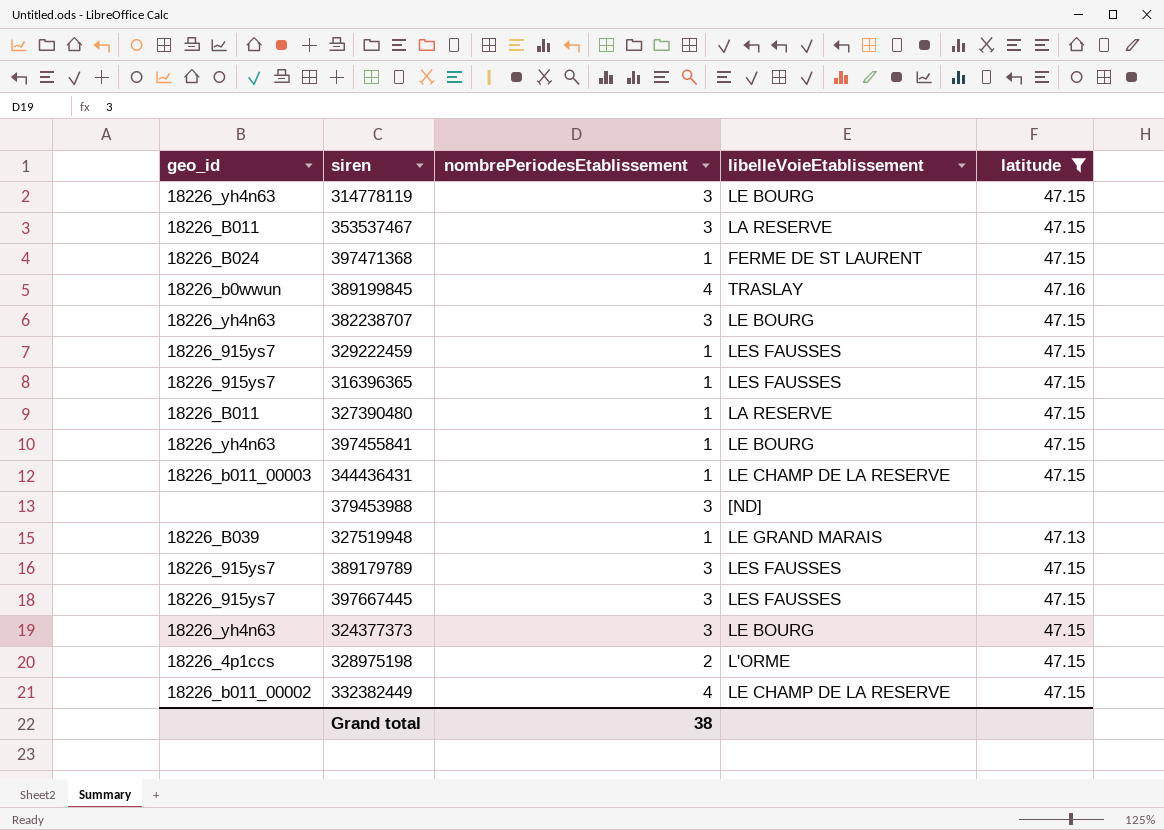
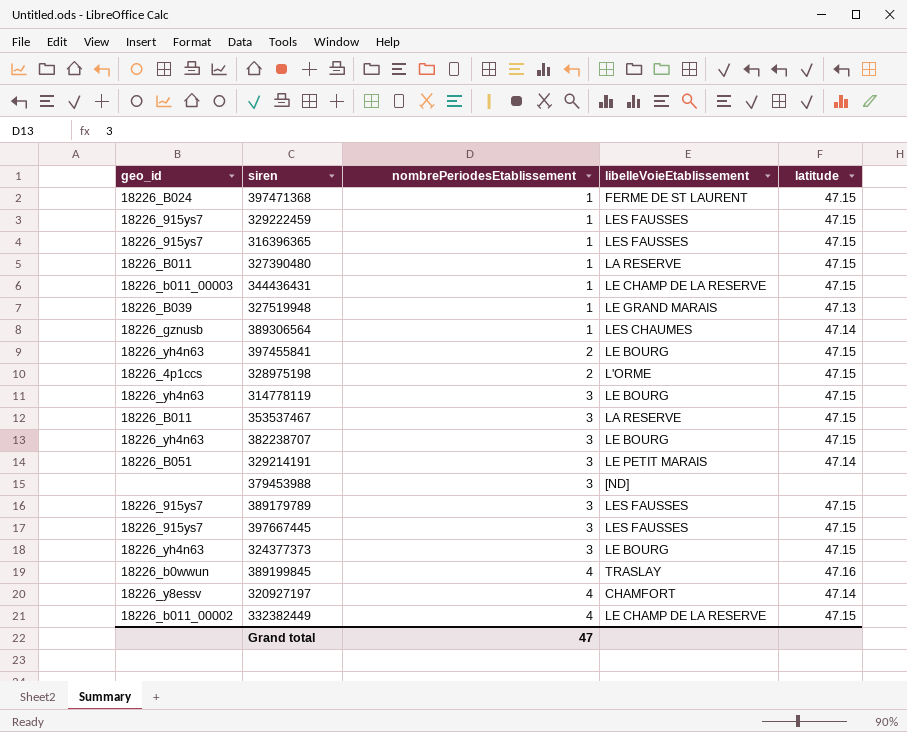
filter: latitude != 47.14 -> none
row order: none -> nombrePeriodesEtablissement ascending
397455841 | nombrePeriodesEtablissement: 1 -> 2
Grand total | nombrePeriodesEtablissement: 38 -> 47

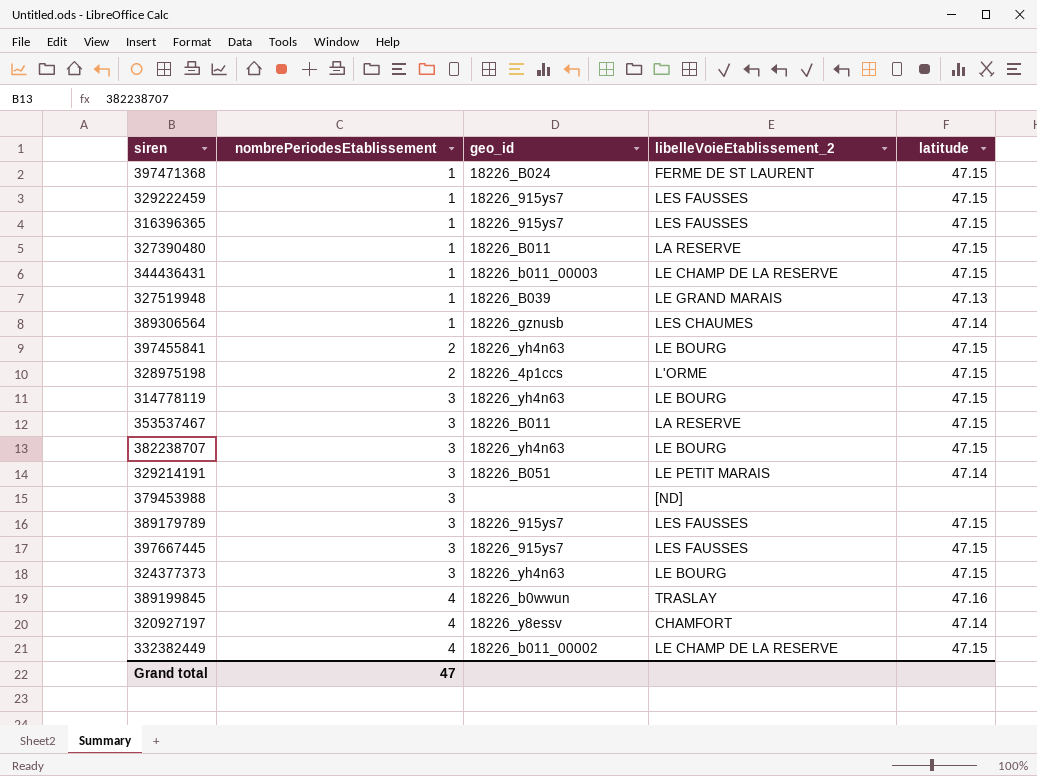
column geo_id | position: 1 -> 3
column name: libelleVoieEtablissement -> libelleVoieEtablissement_2

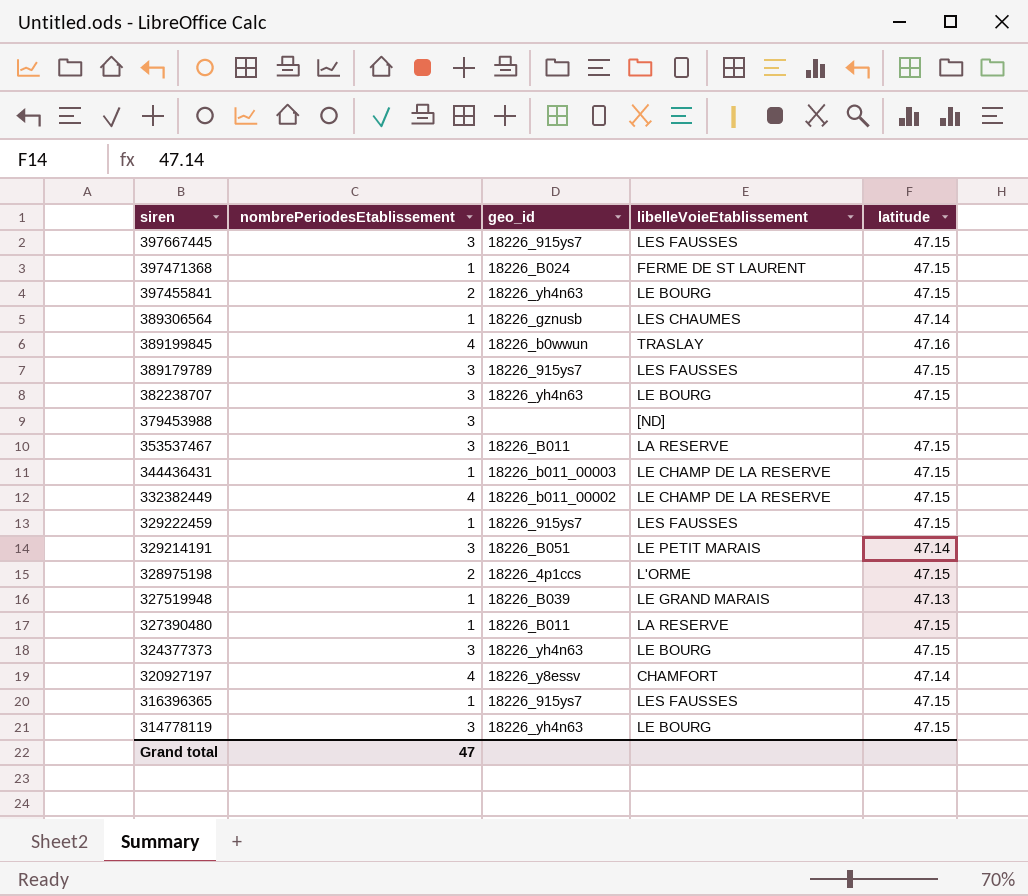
row order: nombrePeriodesEtablissement ascending -> siren descending
column name: libelleVoieEtablissement_2 -> libelleVoieEtablissement

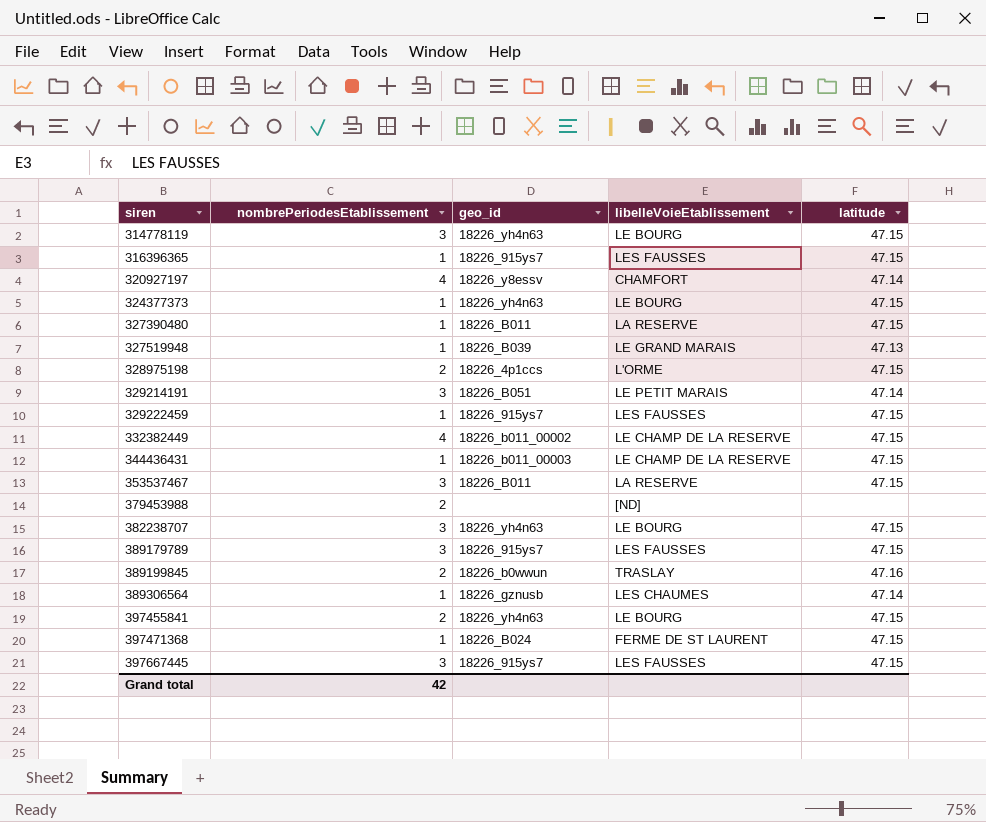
row order: siren descending -> siren ascending
324377373 | nombrePeriodesEtablissement: 3 -> 1
379453988 | nombrePeriodesEtablissement: 3 -> 2
389199845 | nombrePeriodesEtablissement: 4 -> 2
Grand total | nombrePeriodesEtablissement: 47 -> 42

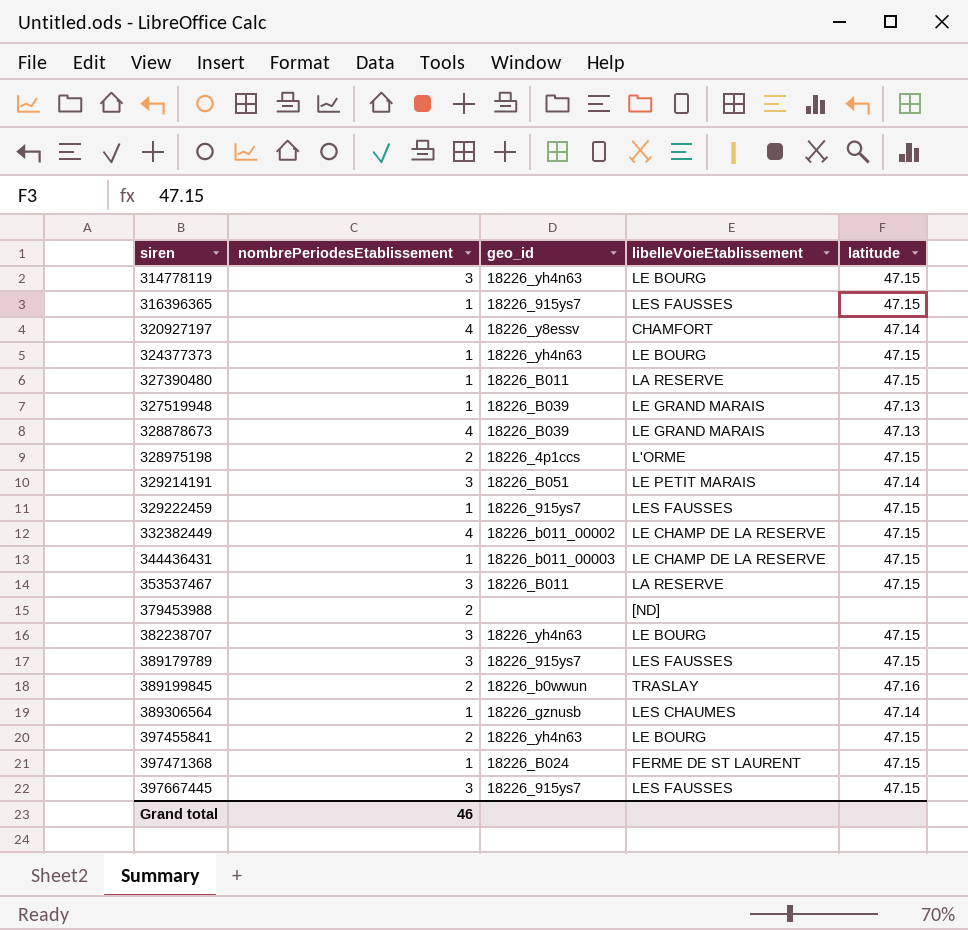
row 328878673: none -> 4 | 18226_B039 | LE GRAND MARAIS | 47.13
Grand total | nombrePeriodesEtablissement: 42 -> 46

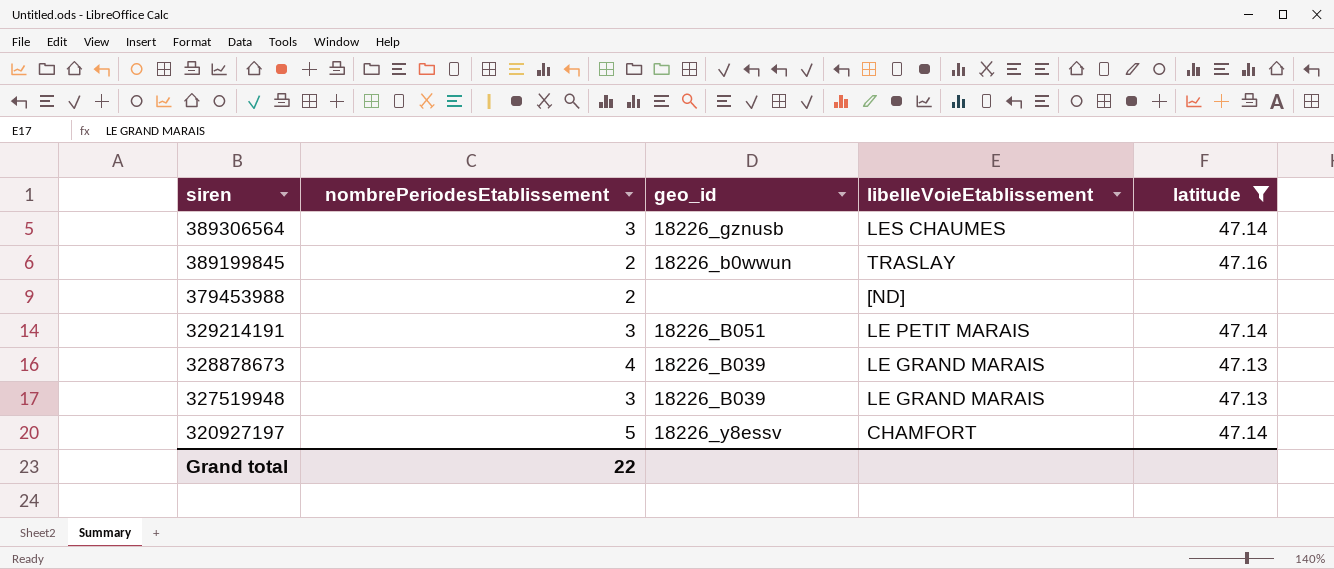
filter: none -> latitude != 47.15
row order: siren ascending -> siren descending
389306564 | nombrePeriodesEtablissement: 1 -> 3
327519948 | nombrePeriodesEtablissement: 1 -> 3
320927197 | nombrePeriodesEtablissement: 4 -> 5
Grand total | nombrePeriodesEtablissement: 46 -> 22

